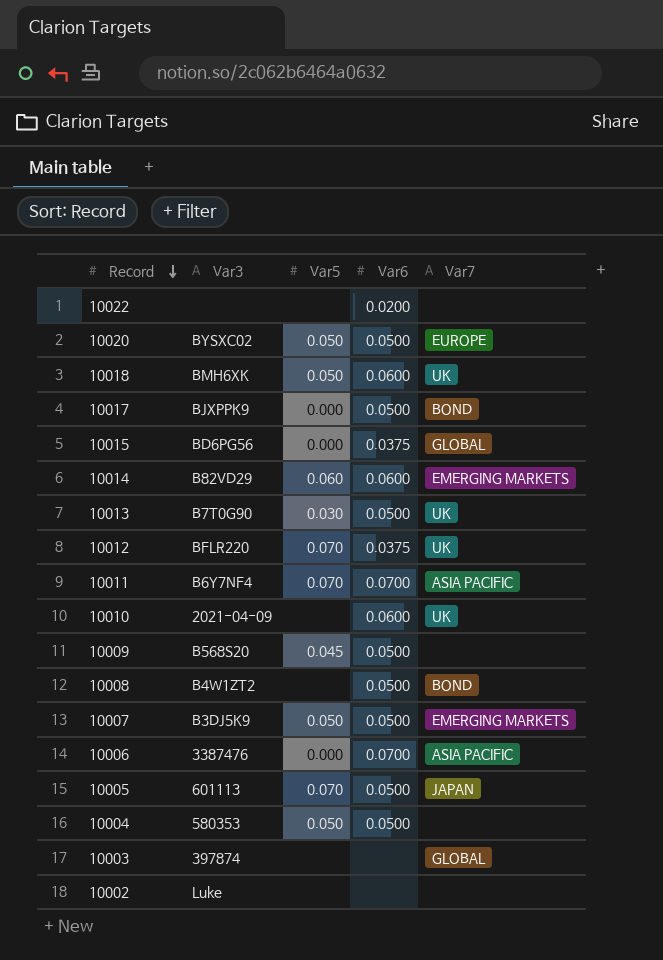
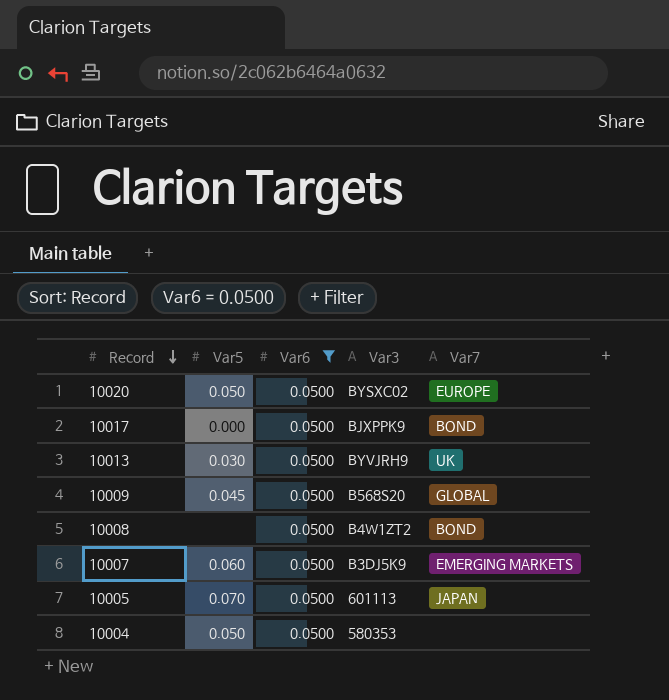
filter: none -> Var6 = 0.0500
column Var3 | position: 2 -> 4
10013 | Var3: B7T0G90 -> BYVJRH9
10009 | Var7: none -> GLOBAL
10007 | Var5: 0.050 -> 0.060

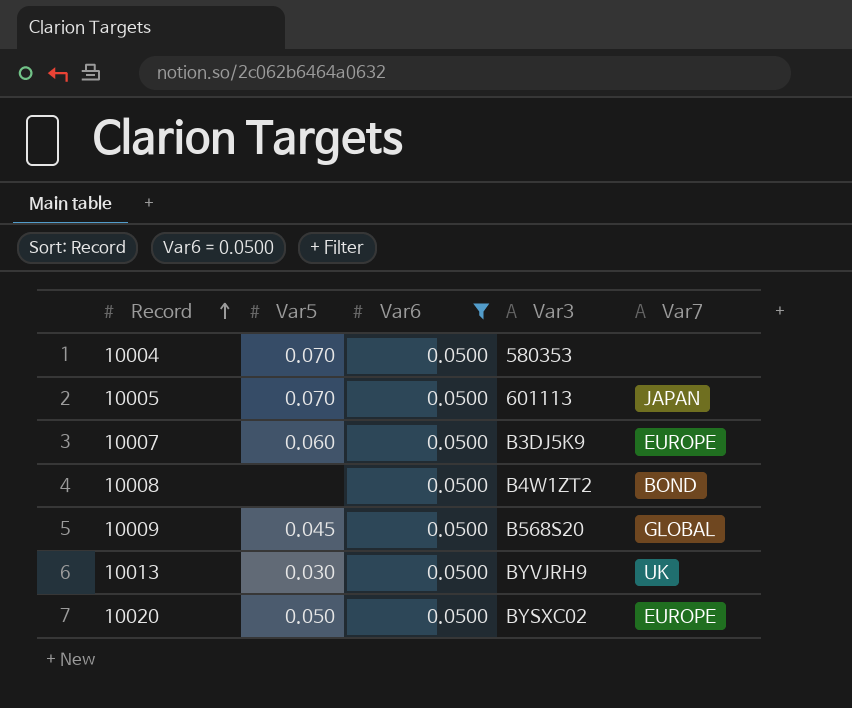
row order: Record descending -> Record ascending
row 10017: 0.000 | 0.0500 | BJXPPK9 | BOND -> none
10004 | Var5: 0.050 -> 0.070
10007 | Var7: EMERGING MARKETS -> EUROPE

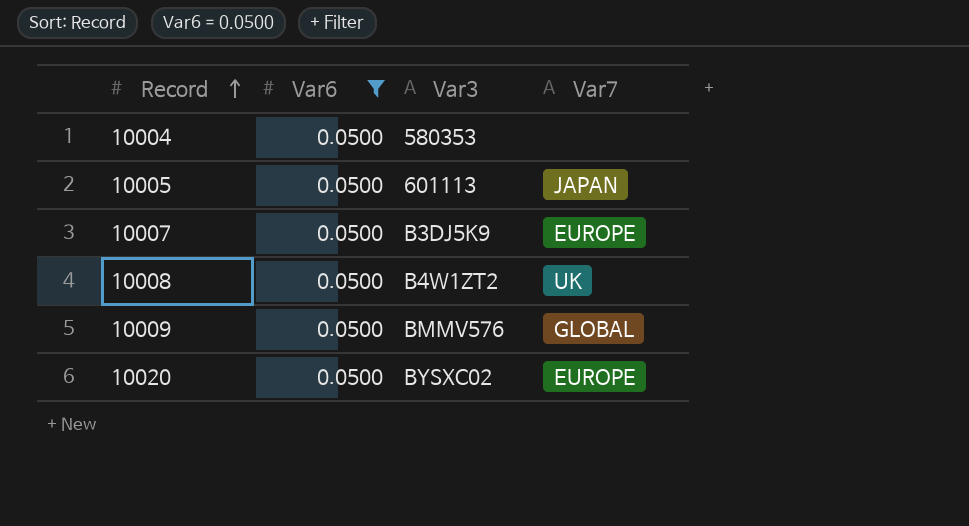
column Var5 | position: 2 -> none
row 10013: 0.030 | 0.0500 | BYVJRH9 | UK -> none
10008 | Var7: BOND -> UK
10009 | Var3: B568S20 -> BMMV576

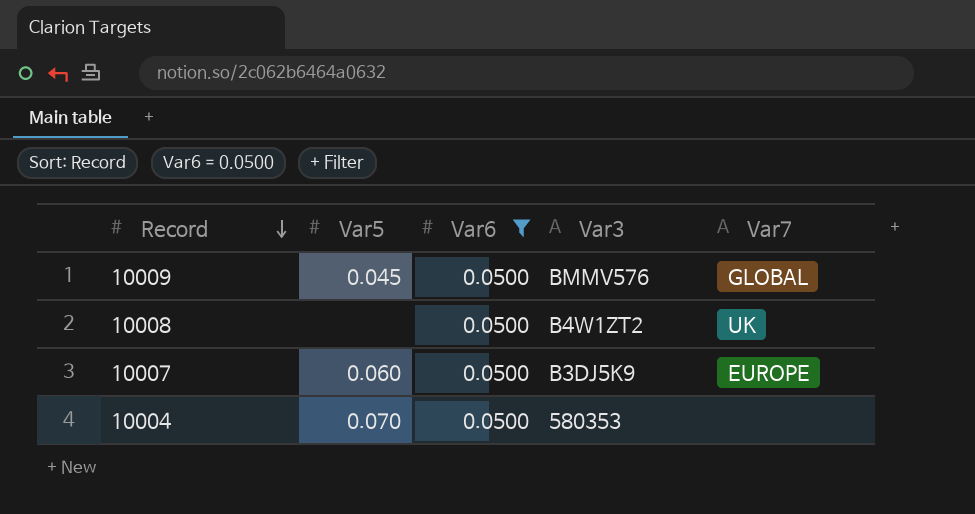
row order: Record ascending -> Record descending
column Var5 | position: none -> 2
row 10005: 0.0500 | 601113 | JAPAN -> none
row 10020: 0.0500 | BYSXC02 | EUROPE -> none

